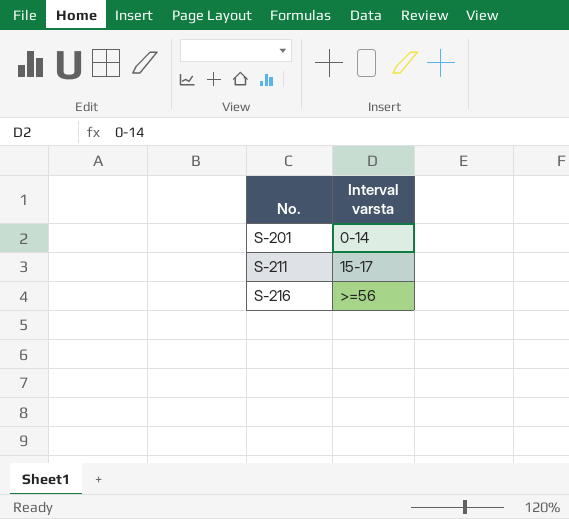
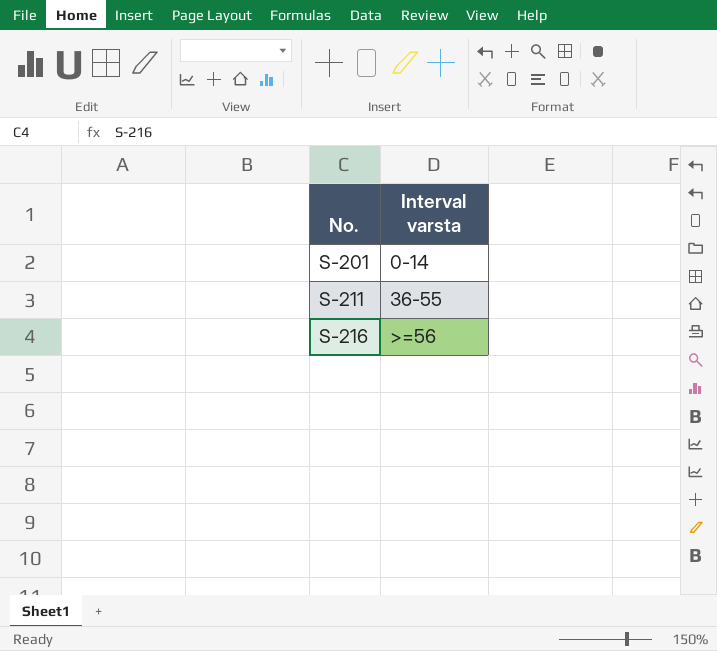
S-211 | Interval varsta: 15-17 -> 36-55

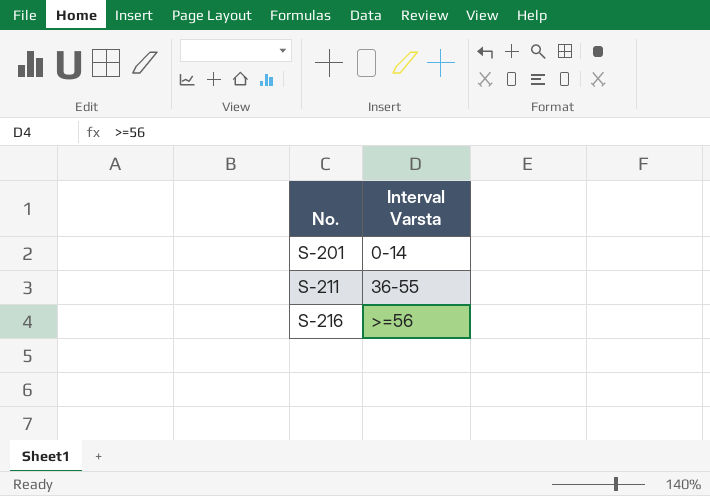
column name: Interval varsta -> Interval Varsta

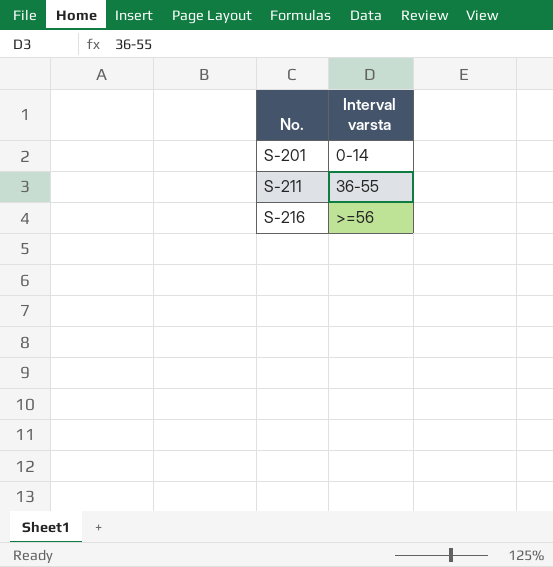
column name: Interval Varsta -> Interval varsta

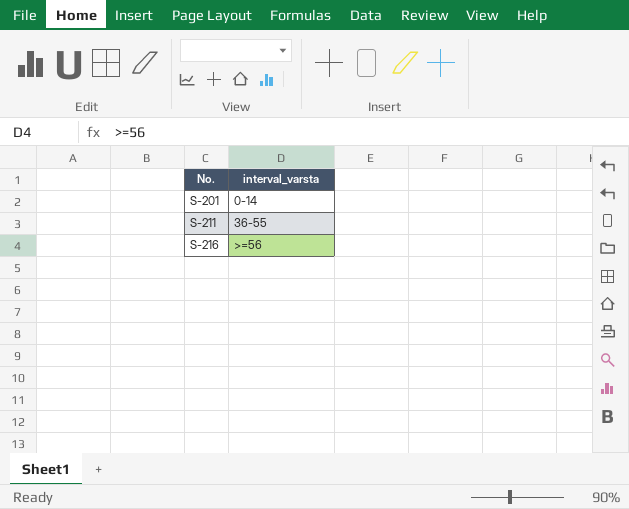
column name: Interval varsta -> interval_varsta

